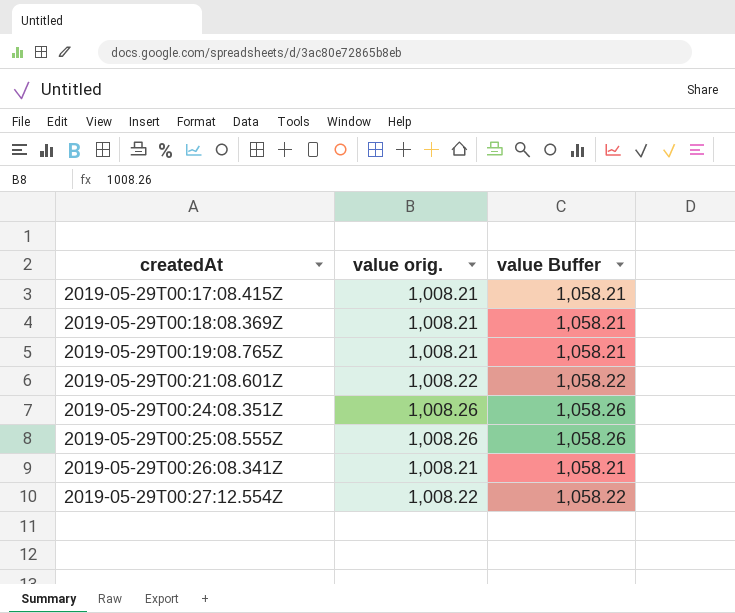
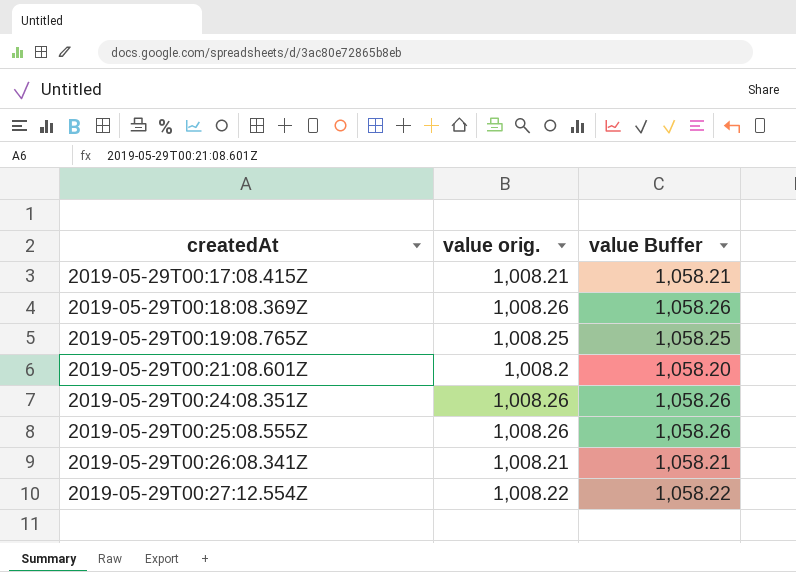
2019-05-29T00:18:08.369Z | value orig.: 1,008.21 -> 1,008.26
2019-05-29T00:18:08.369Z | value Buffer: 1,058.21 -> 1,058.26
2019-05-29T00:19:08.765Z | value orig.: 1,008.21 -> 1,008.25
2019-05-29T00:19:08.765Z | value Buffer: 1,058.21 -> 1,058.25
2019-05-29T00:21:08.601Z | value orig.: 1,008.22 -> 1,008.2
2019-05-29T00:21:08.601Z | value Buffer: 1,058.22 -> 1,058.20

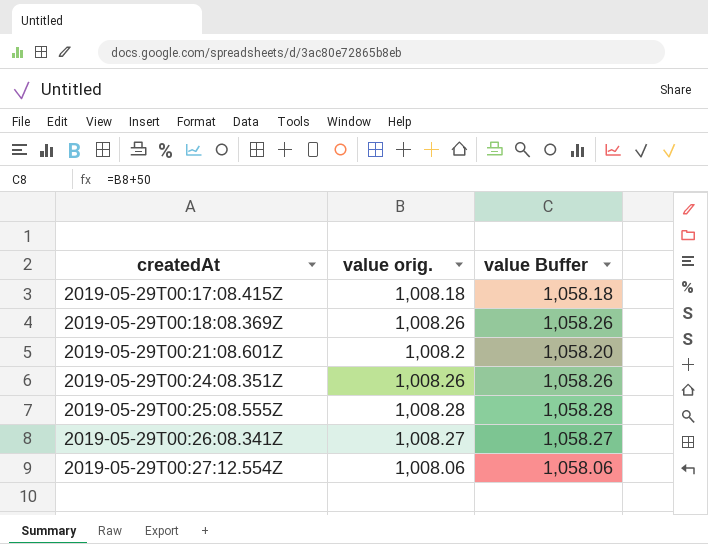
row 2019-05-29T00:19:08.765Z: 1,008.25 | 1,058.25 -> none
2019-05-29T00:17:08.415Z | value orig.: 1,008.21 -> 1,008.18
2019-05-29T00:17:08.415Z | value Buffer: 1,058.21 -> 1,058.18
2019-05-29T00:25:08.555Z | value orig.: 1,008.26 -> 1,008.28
2019-05-29T00:25:08.555Z | value Buffer: 1,058.26 -> 1,058.28
2019-05-29T00:26:08.341Z | value orig.: 1,008.21 -> 1,008.27
2019-05-29T00:26:08.341Z | value Buffer: 1,058.21 -> 1,058.27
2019-05-29T00:27:12.554Z | value orig.: 1,008.22 -> 1,008.06
2019-05-29T00:27:12.554Z | value Buffer: 1,058.22 -> 1,058.06

